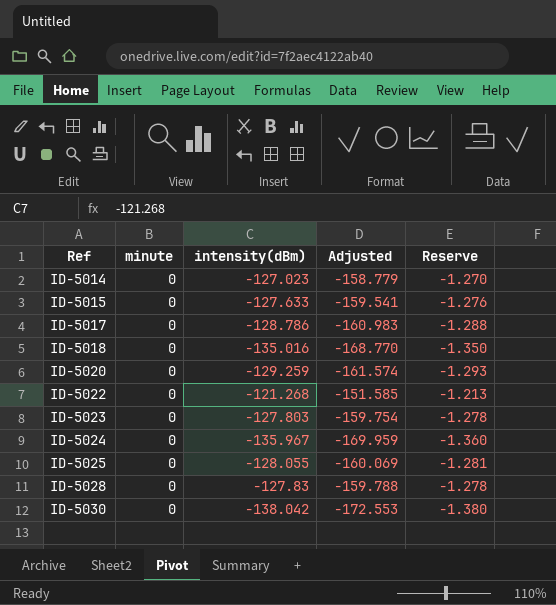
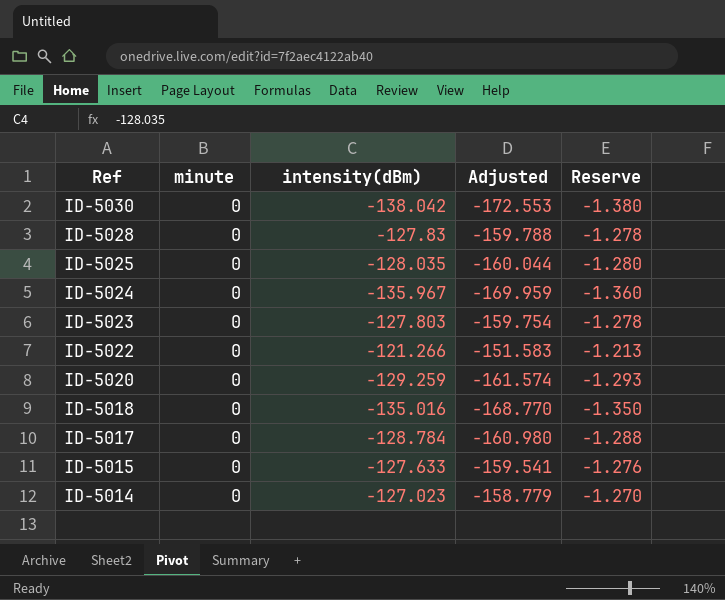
row order: Ref ascending -> Ref descending
ID-5025 | intensity(dBm): -128.055 -> -128.035
ID-5025 | Adjusted: -160.069 -> -160.044
ID-5025 | Reserve: -1.281 -> -1.280
ID-5022 | intensity(dBm): -121.268 -> -121.266
ID-5022 | Adjusted: -151.585 -> -151.583
ID-5017 | intensity(dBm): -128.786 -> -128.784
ID-5017 | Adjusted: -160.983 -> -160.980

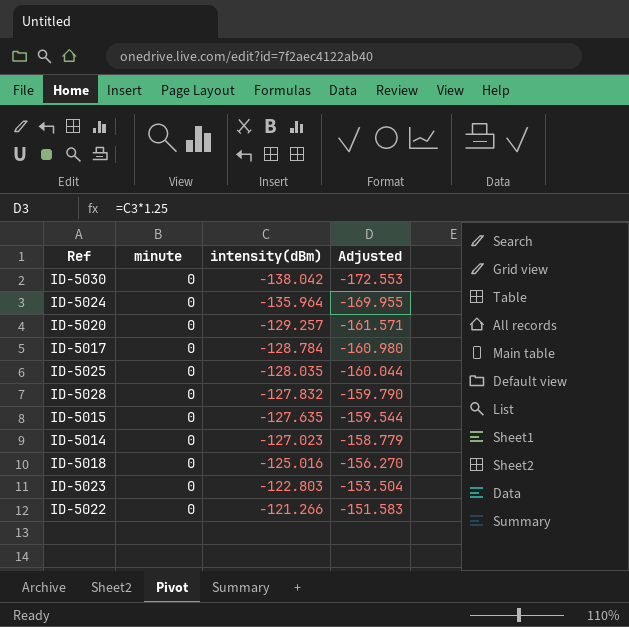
row order: Ref descending -> intensity(dBm) ascending
column Reserve | formula: [intensity(dBm)] * 0.01 -> none
ID-5024 | intensity(dBm): -135.967 -> -135.964
ID-5024 | Adjusted: -169.959 -> -169.955
ID-5020 | intensity(dBm): -129.259 -> -129.257
ID-5020 | Adjusted: -161.574 -> -161.571
ID-5028 | intensity(dBm): -127.83 -> -127.832
ID-5028 | Adjusted: -159.788 -> -159.790
ID-5015 | intensity(dBm): -127.633 -> -127.635
ID-5015 | Adjusted: -159.541 -> -159.544
ID-5018 | intensity(dBm): -135.016 -> -125.016
ID-5018 | Adjusted: -168.770 -> -156.270
ID-5023 | intensity(dBm): -127.803 -> -122.803
ID-5023 | Adjusted: -159.754 -> -153.504

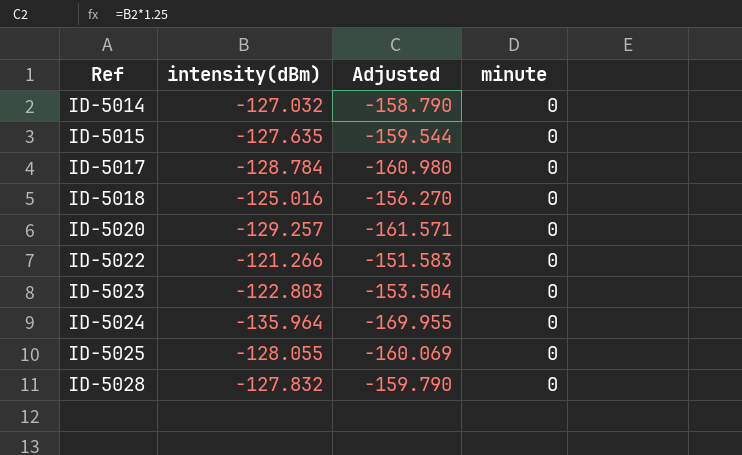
row order: intensity(dBm) ascending -> Ref ascending
column minute | position: 2 -> 4
row ID-5030: 0 | -138.042 | -172.553 -> none
ID-5014 | intensity(dBm): -127.023 -> -127.032
ID-5014 | Adjusted: -158.779 -> -158.790
ID-5025 | intensity(dBm): -128.035 -> -128.055
ID-5025 | Adjusted: -160.044 -> -160.069

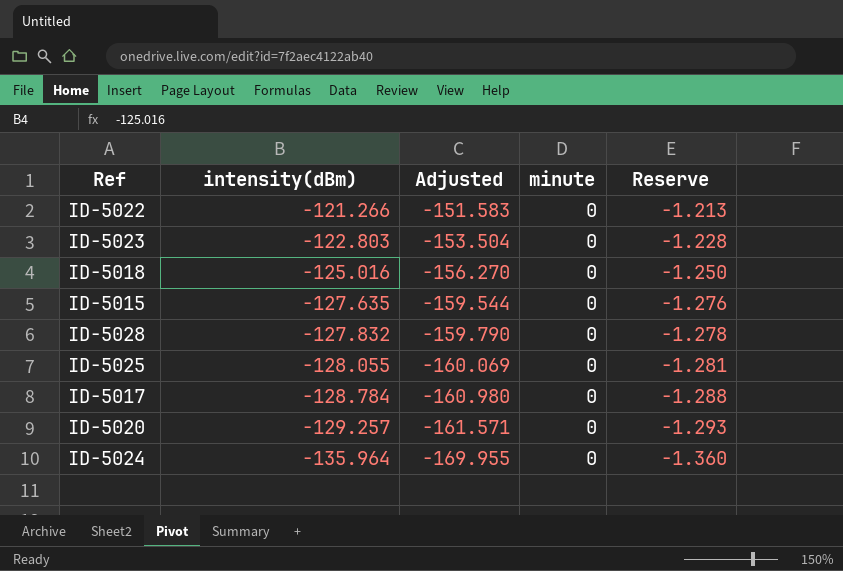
row order: Ref ascending -> intensity(dBm) descending
column Reserve | formula: none -> [intensity(dBm)] * 0.01
row ID-5014: -127.032 | -158.790 | 0 -> none

